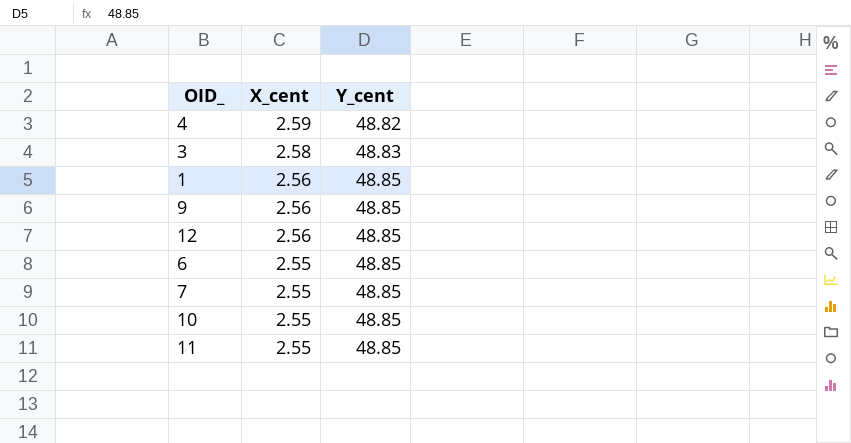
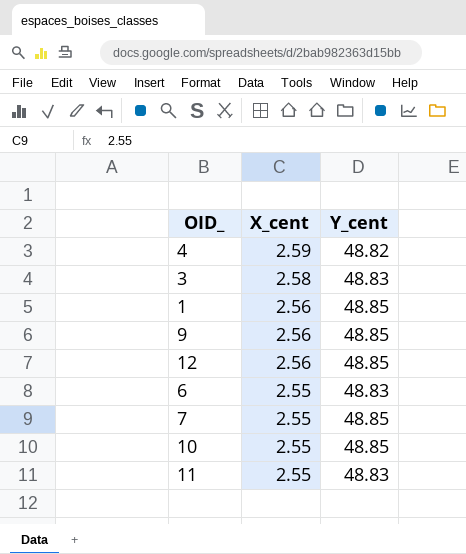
6 | Y_cent: 48.85 -> 48.83
11 | Y_cent: 48.85 -> 48.83

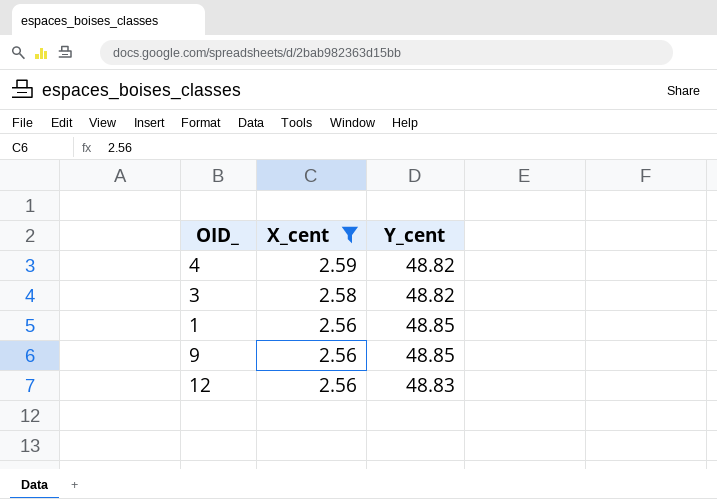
filter: none -> X_cent != 2.55
3 | Y_cent: 48.83 -> 48.82
12 | Y_cent: 48.85 -> 48.83

